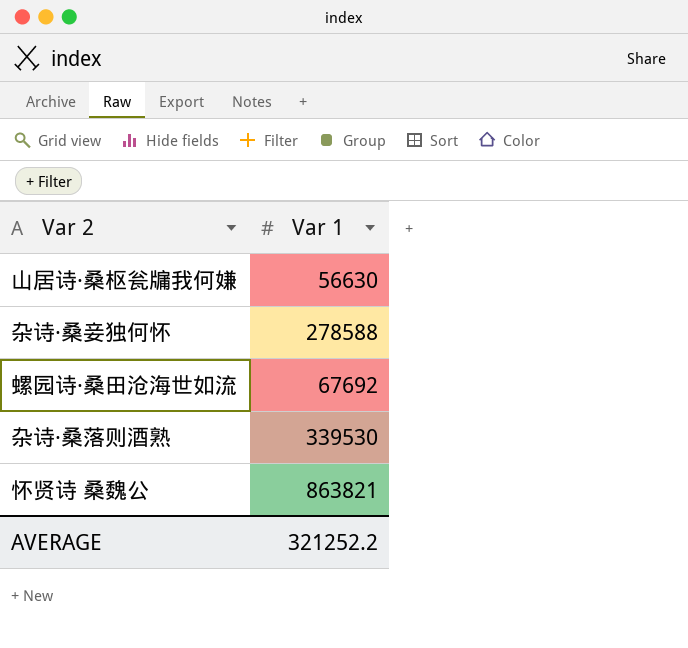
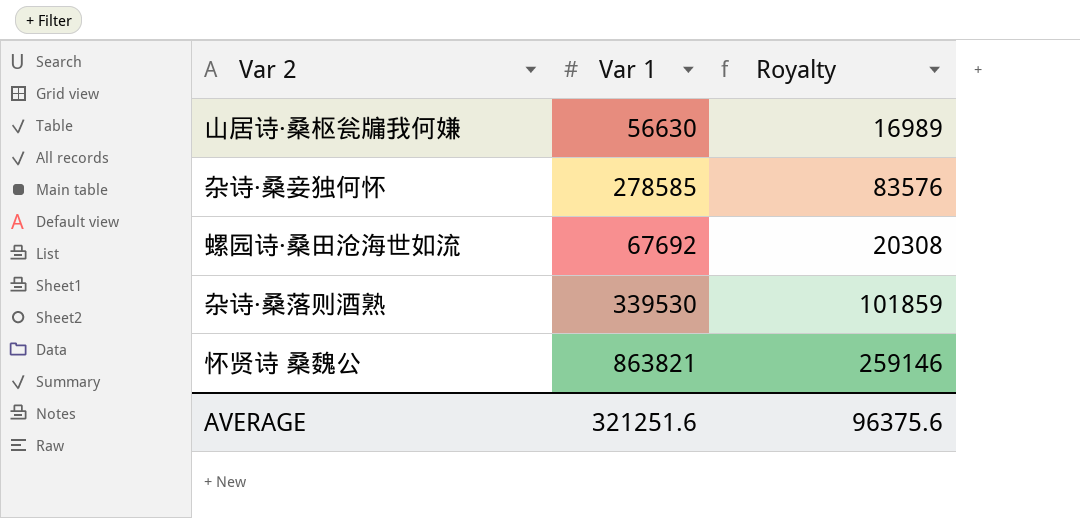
column Royalty | formula: none -> [Var 1] * 0.3
杂诗·桑妾独何怀 | Var 1: 278588 -> 278585
AVERAGE | Var 1: 321252.2 -> 321251.6

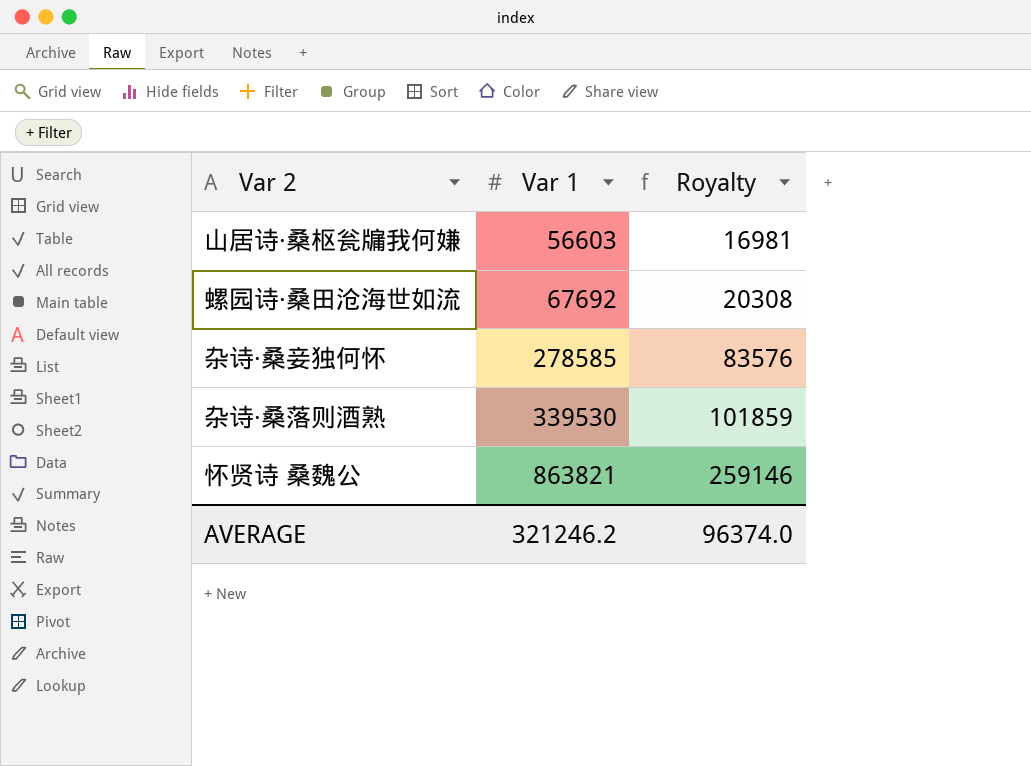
row order: none -> Var 1 ascending
山居诗·桑枢瓮牖我何嫌 | Var 1: 56630 -> 56603
山居诗·桑枢瓮牖我何嫌 | Royalty: 16989 -> 16981
AVERAGE | Var 1: 321251.6 -> 321246.2
AVERAGE | Royalty: 96375.6 -> 96374.0

